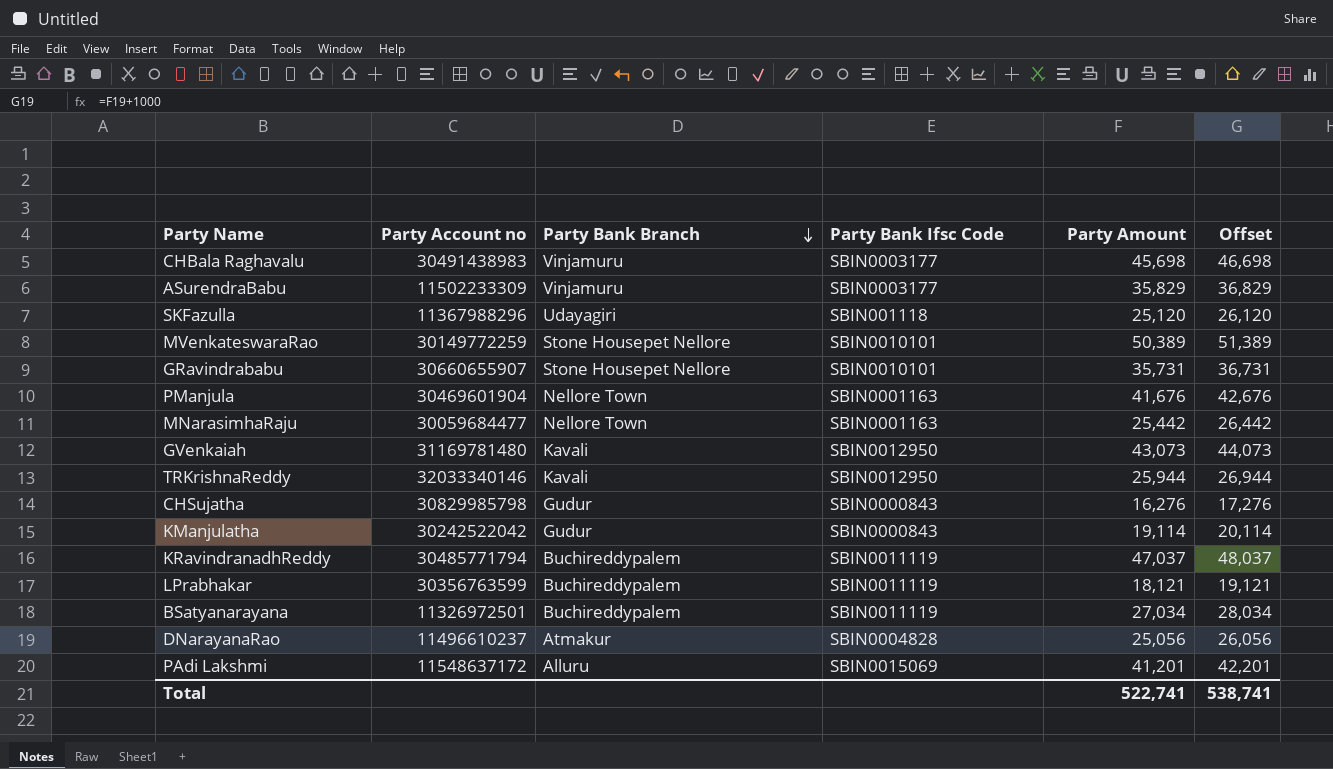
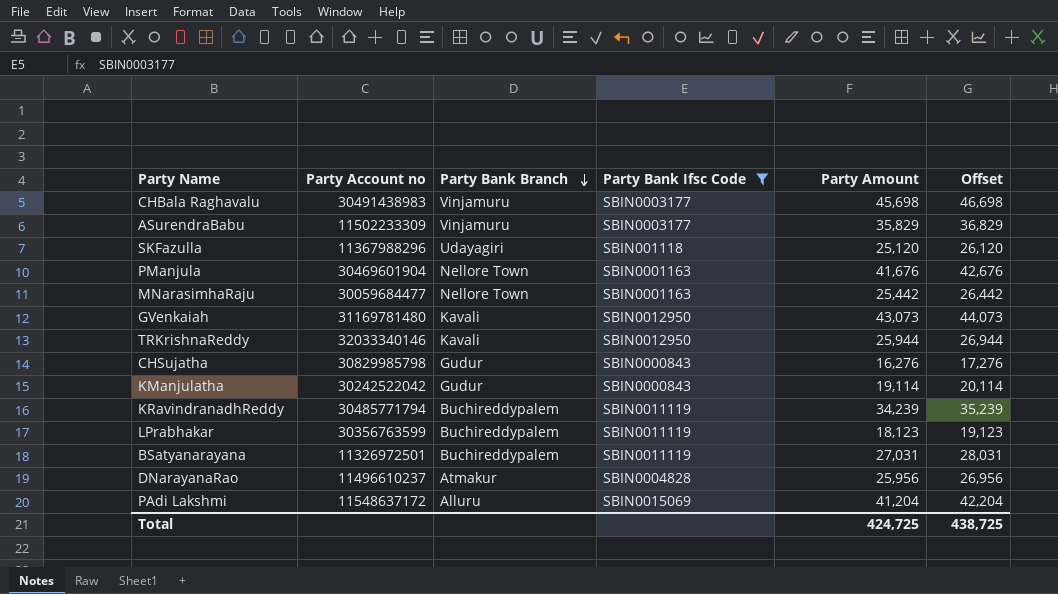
filter: none -> Party Bank Ifsc Code != SBIN0010101
KRavindranadhReddy | Party Amount: 47,037 -> 34,239
KRavindranadhReddy | Offset: 48,037 -> 35,239
LPrabhakar | Party Amount: 18,121 -> 18,123
LPrabhakar | Offset: 19,121 -> 19,123
BSatyanarayana | Party Amount: 27,034 -> 27,031
BSatyanarayana | Offset: 28,034 -> 28,031
DNarayanaRao | Party Amount: 25,056 -> 25,956
DNarayanaRao | Offset: 26,056 -> 26,956
PAdi Lakshmi | Party Amount: 41,201 -> 41,204
PAdi Lakshmi | Offset: 42,201 -> 42,204
Total | Party Amount: 522,741 -> 424,725
Total | Offset: 538,741 -> 438,725

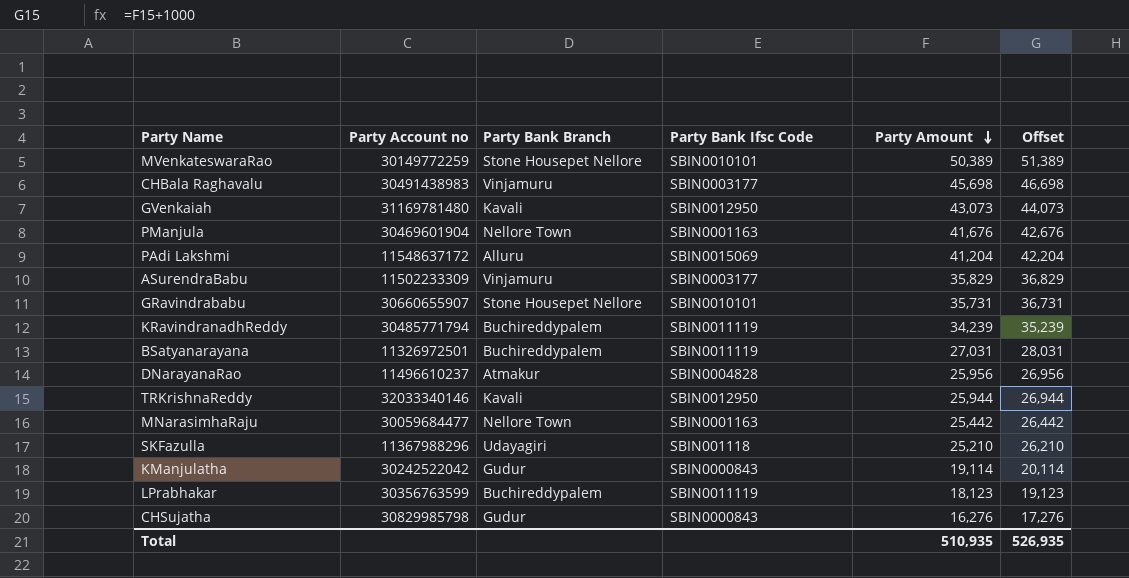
filter: Party Bank Ifsc Code != SBIN0010101 -> none
row order: Party Bank Branch descending -> Party Amount descending
SKFazulla | Party Amount: 25,120 -> 25,210
SKFazulla | Offset: 26,120 -> 26,210
Total | Party Amount: 424,725 -> 510,935
Total | Offset: 438,725 -> 526,935

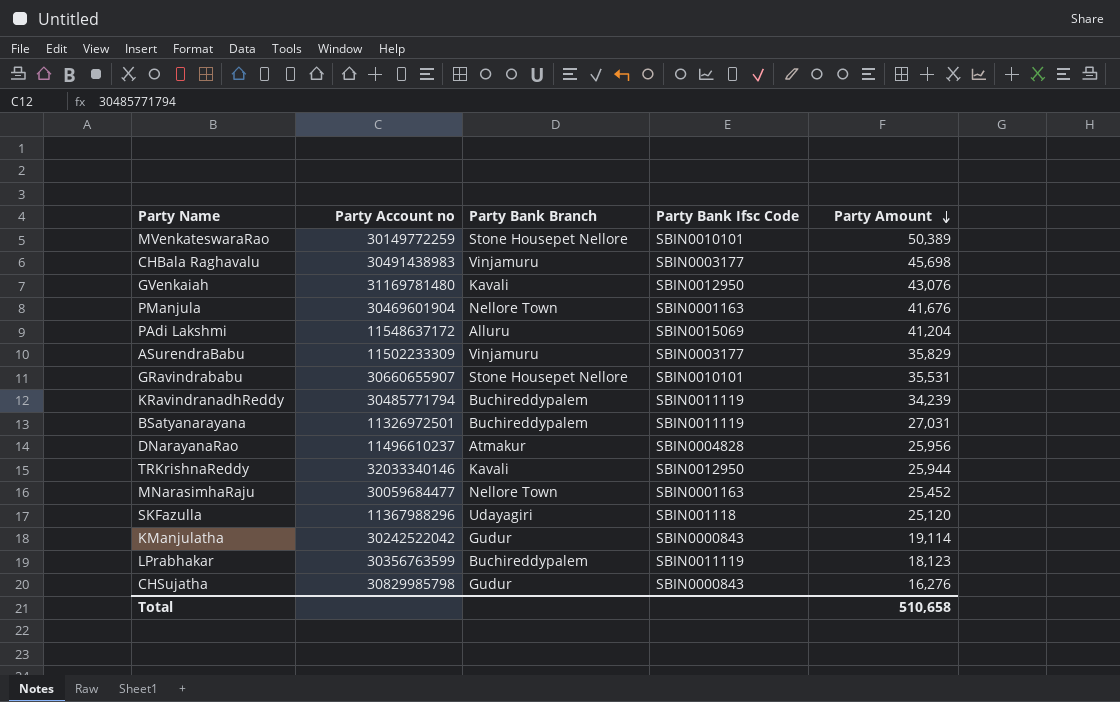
column Offset | formula: [Party Amount] + 1000 -> none
GVenkaiah | Party Amount: 43,073 -> 43,076
GRavindrababu | Party Amount: 35,731 -> 35,531
MNarasimhaRaju | Party Amount: 25,442 -> 25,452
SKFazulla | Party Amount: 25,210 -> 25,120
Total | Party Amount: 510,935 -> 510,658

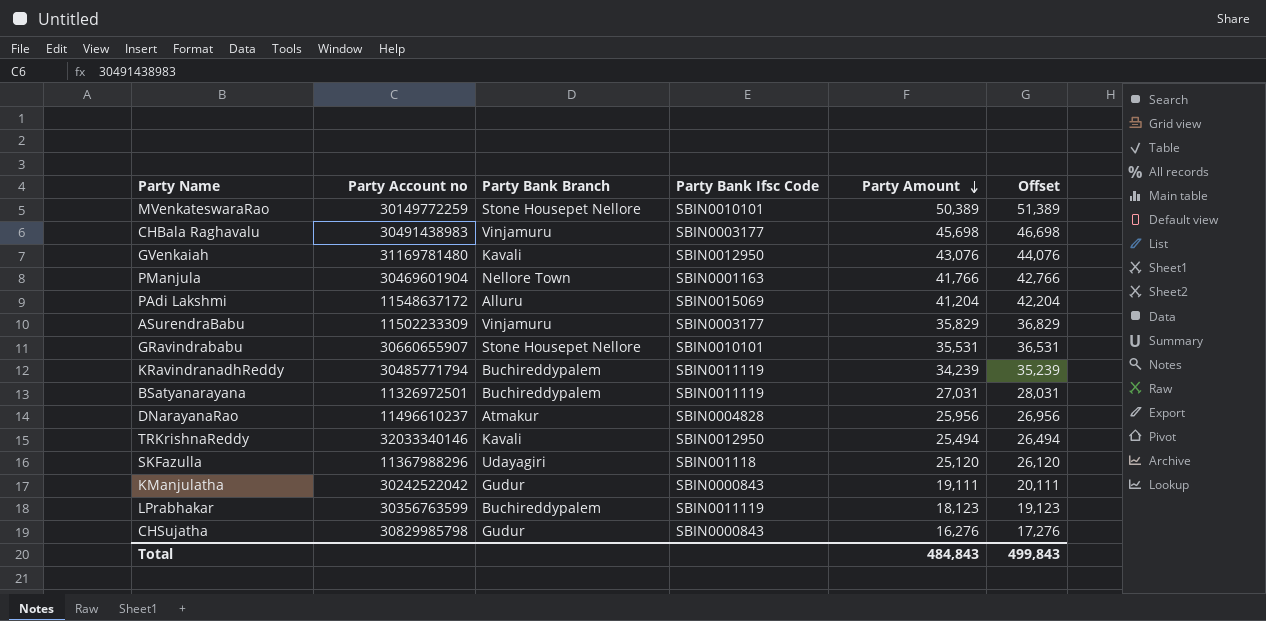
column Offset | formula: none -> [Party Amount] + 1000
row MNarasimhaRaju: 30059684477 | Nellore Town | SBIN0001163 | 25,452 -> none
PManjula | Party Amount: 41,676 -> 41,766
TRKrishnaReddy | Party Amount: 25,944 -> 25,494
KManjulatha | Party Amount: 19,114 -> 19,111
Total | Party Amount: 510,658 -> 484,843

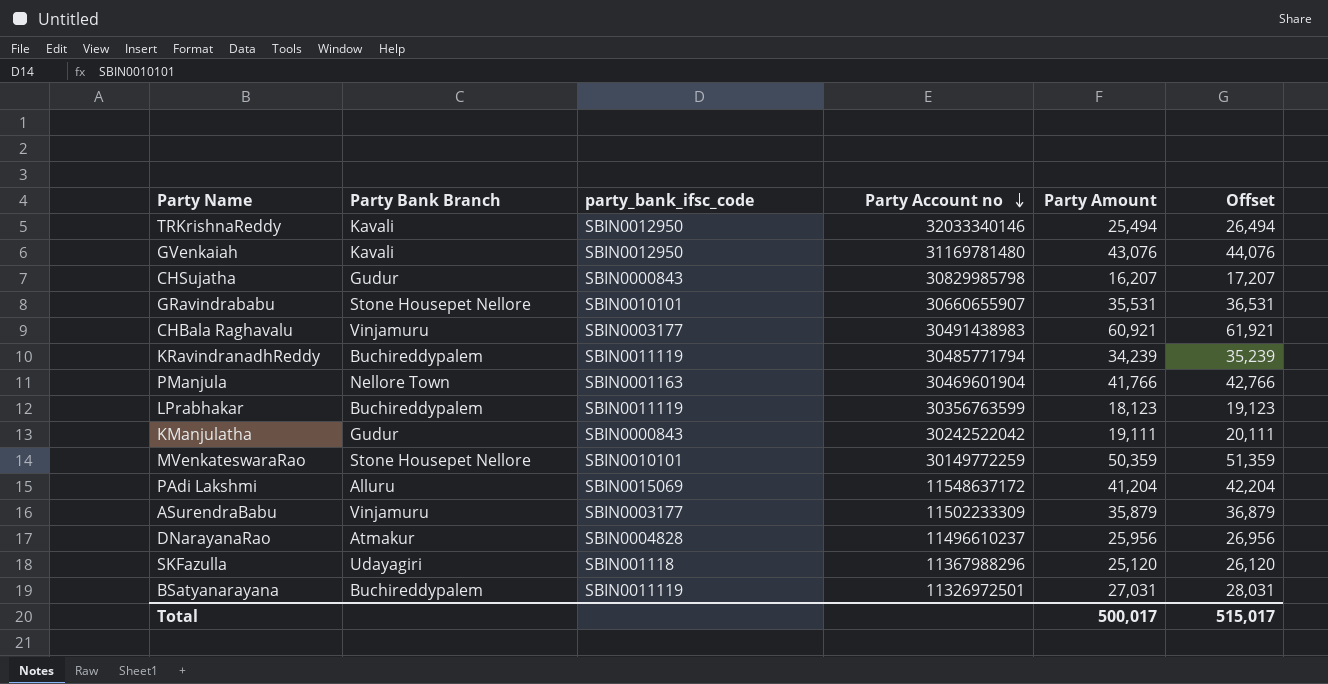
row order: Party Amount descending -> Party Account no descending
column name: Party Bank Ifsc Code -> party_bank_ifsc_code
column Party Account no | position: 2 -> 4
CHSujatha | Party Amount: 16,276 -> 16,207
CHSujatha | Offset: 17,276 -> 17,207
CHBala Raghavalu | Party Amount: 45,698 -> 60,921
CHBala Raghavalu | Offset: 46,698 -> 61,921
MVenkateswaraRao | Party Amount: 50,389 -> 50,359
MVenkateswaraRao | Offset: 51,389 -> 51,359
ASurendraBabu | Party Amount: 35,829 -> 35,879
ASurendraBabu | Offset: 36,829 -> 36,879
Total | Party Amount: 484,843 -> 500,017
Total | Offset: 499,843 -> 515,017

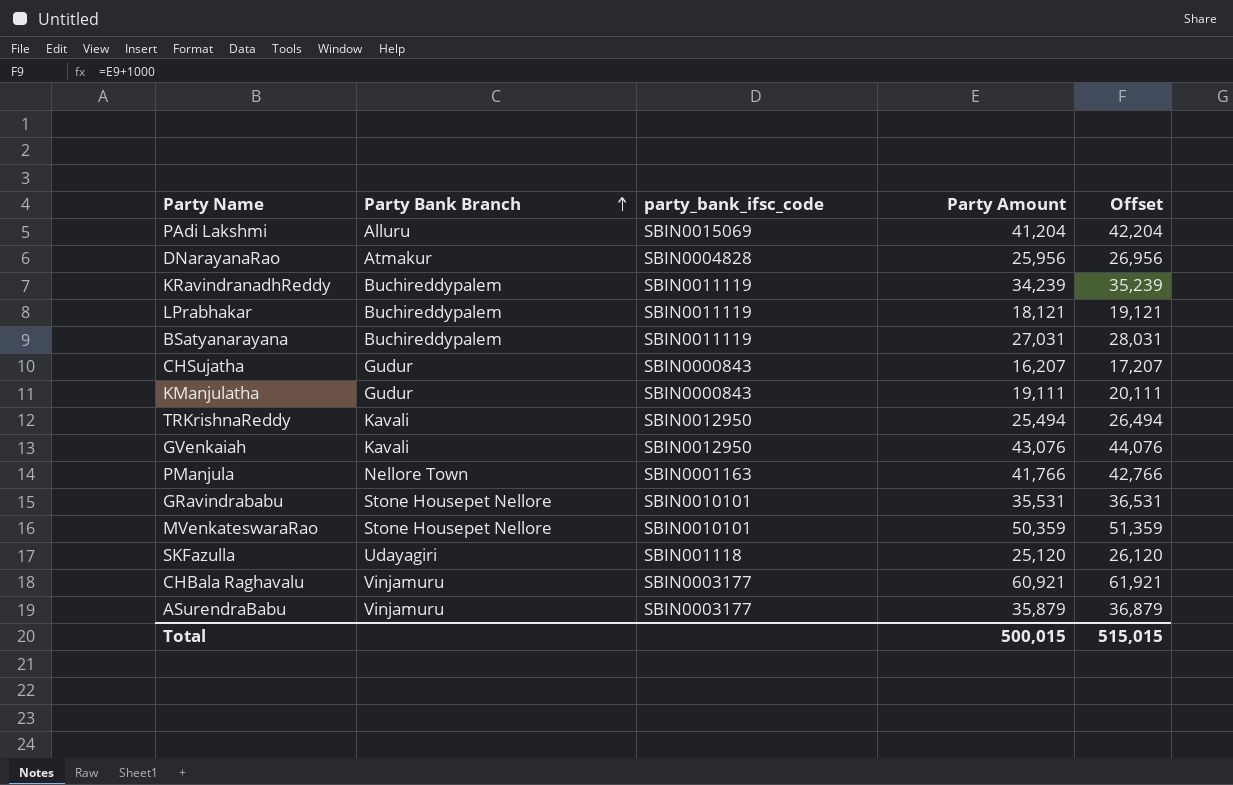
row order: Party Account no descending -> Party Bank Branch ascending
column Party Account no | position: 4 -> none
LPrabhakar | Party Amount: 18,123 -> 18,121
LPrabhakar | Offset: 19,123 -> 19,121
Total | Party Amount: 500,017 -> 500,015
Total | Offset: 515,017 -> 515,015

